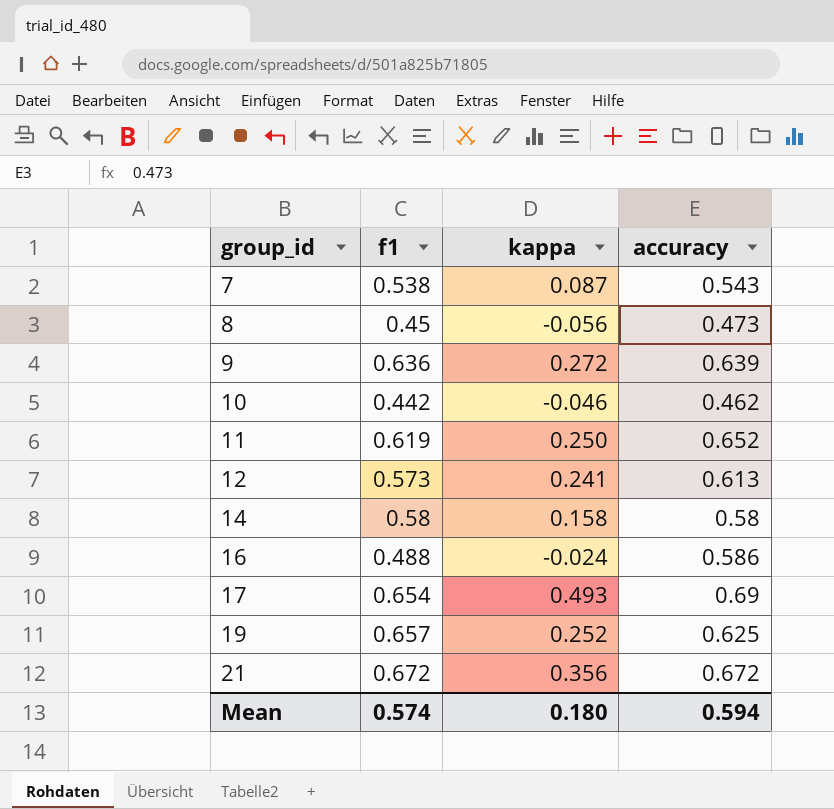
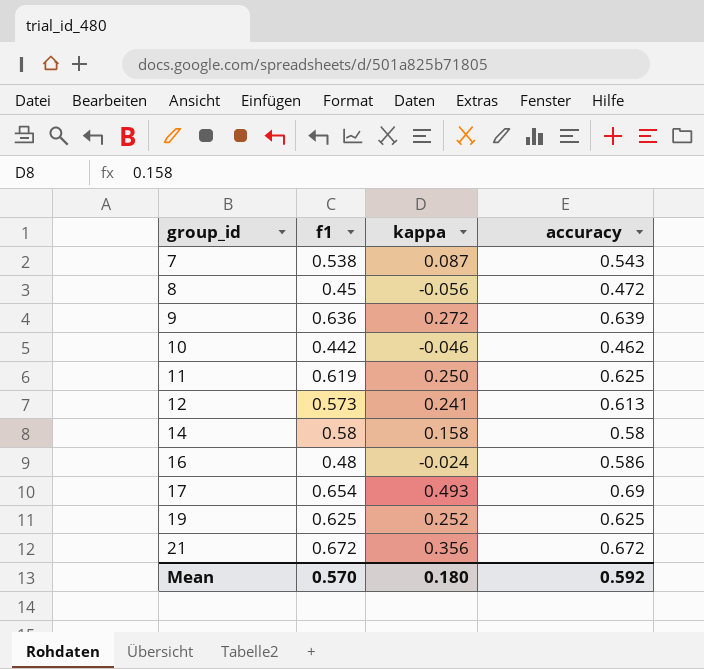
8 | accuracy: 0.473 -> 0.472
11 | accuracy: 0.652 -> 0.625
16 | f1: 0.488 -> 0.48
19 | f1: 0.657 -> 0.625
Mean | f1: 0.574 -> 0.570
Mean | accuracy: 0.594 -> 0.592

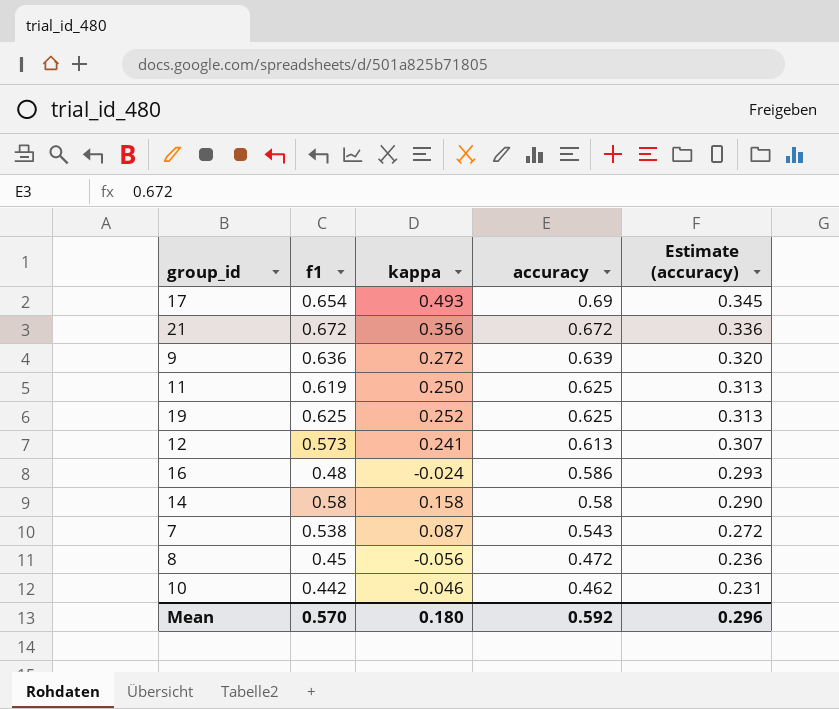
row order: group_id ascending -> accuracy descending
column Estimate (accuracy) | formula: none -> [accuracy] * 0.5

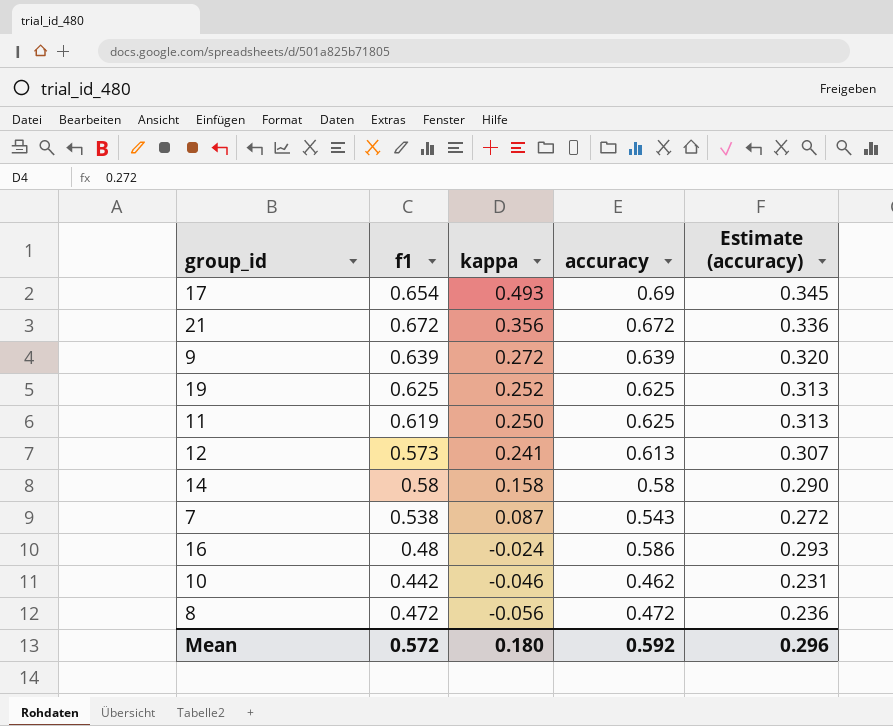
row order: accuracy descending -> kappa descending
9 | f1: 0.636 -> 0.639
8 | f1: 0.45 -> 0.472
Mean | f1: 0.570 -> 0.572

